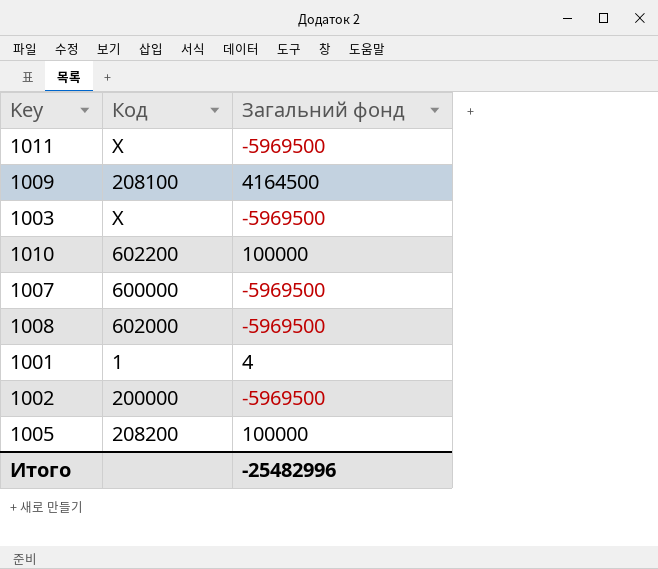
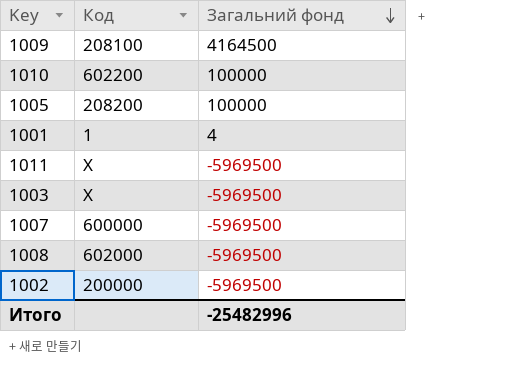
row order: none -> Загальний фонд descending

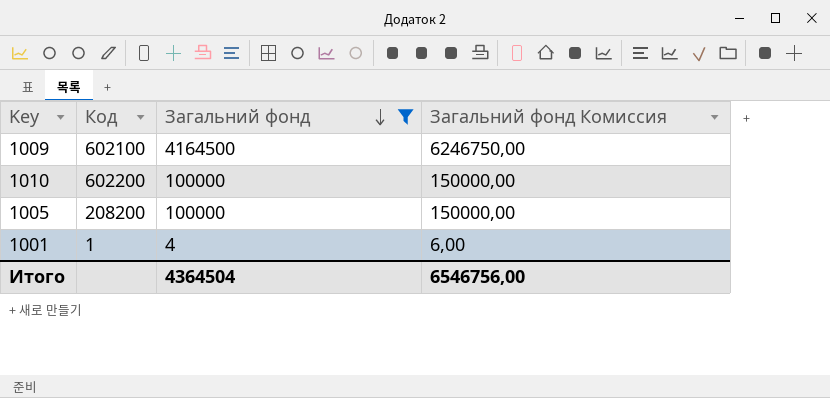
filter: none -> Загальний фонд != -5969500
column Загальний фонд Комиссия | formula: none -> [Загальний фонд] * 1,5
1009 | Код: 208100 -> 602100
Итого | Загальний фонд: -25482996 -> 4364504

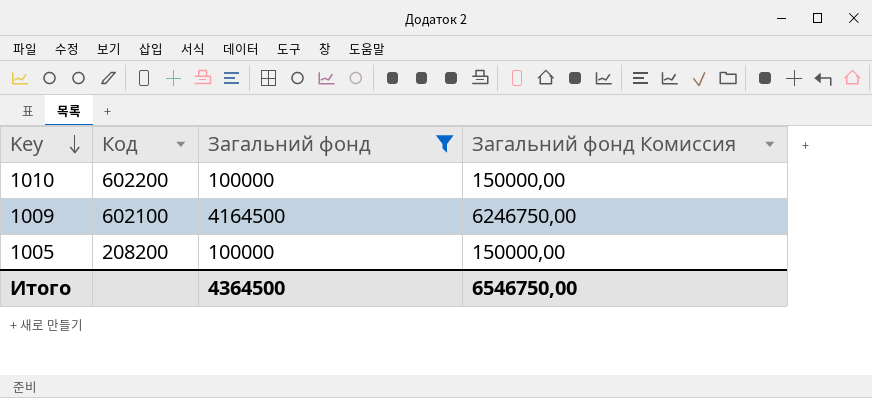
row order: Загальний фонд descending -> Key descending
row 1001: 1 | 4 | 6,00 -> none
Итого | Загальний фонд: 4364504 -> 4364500
Итого | Загальний фонд Комиссия: 6546756,00 -> 6546750,00

